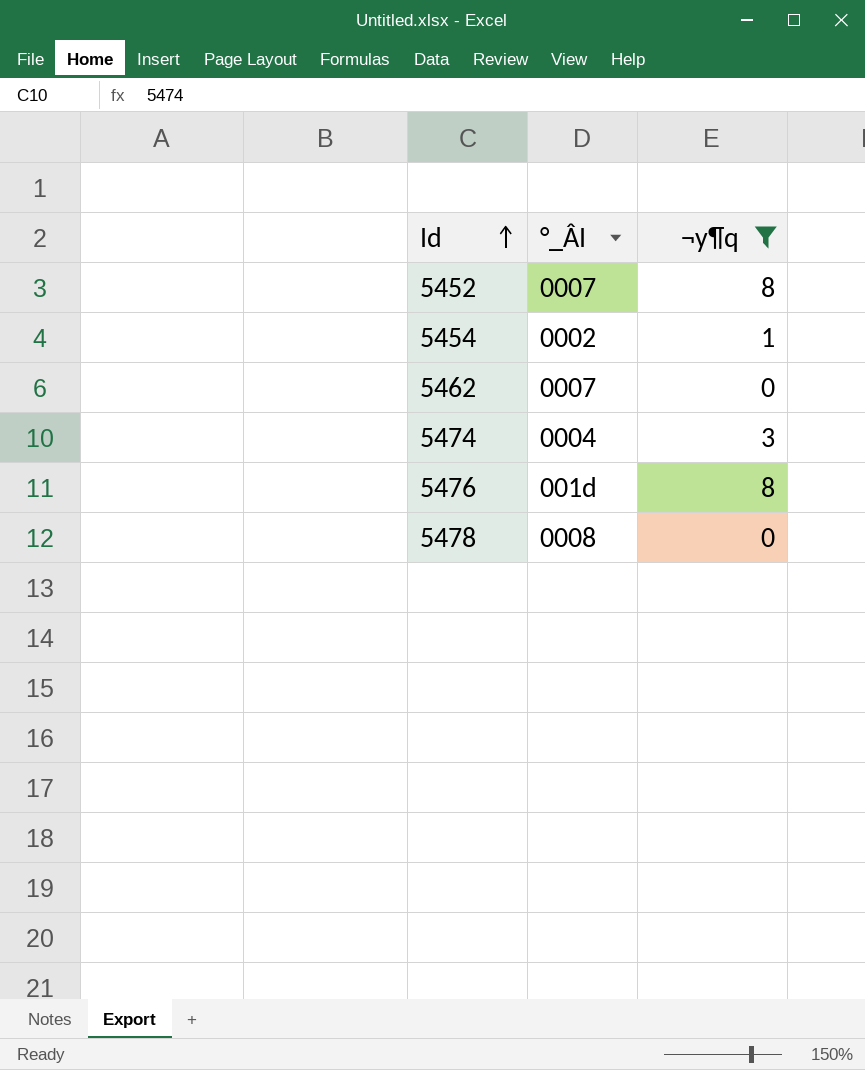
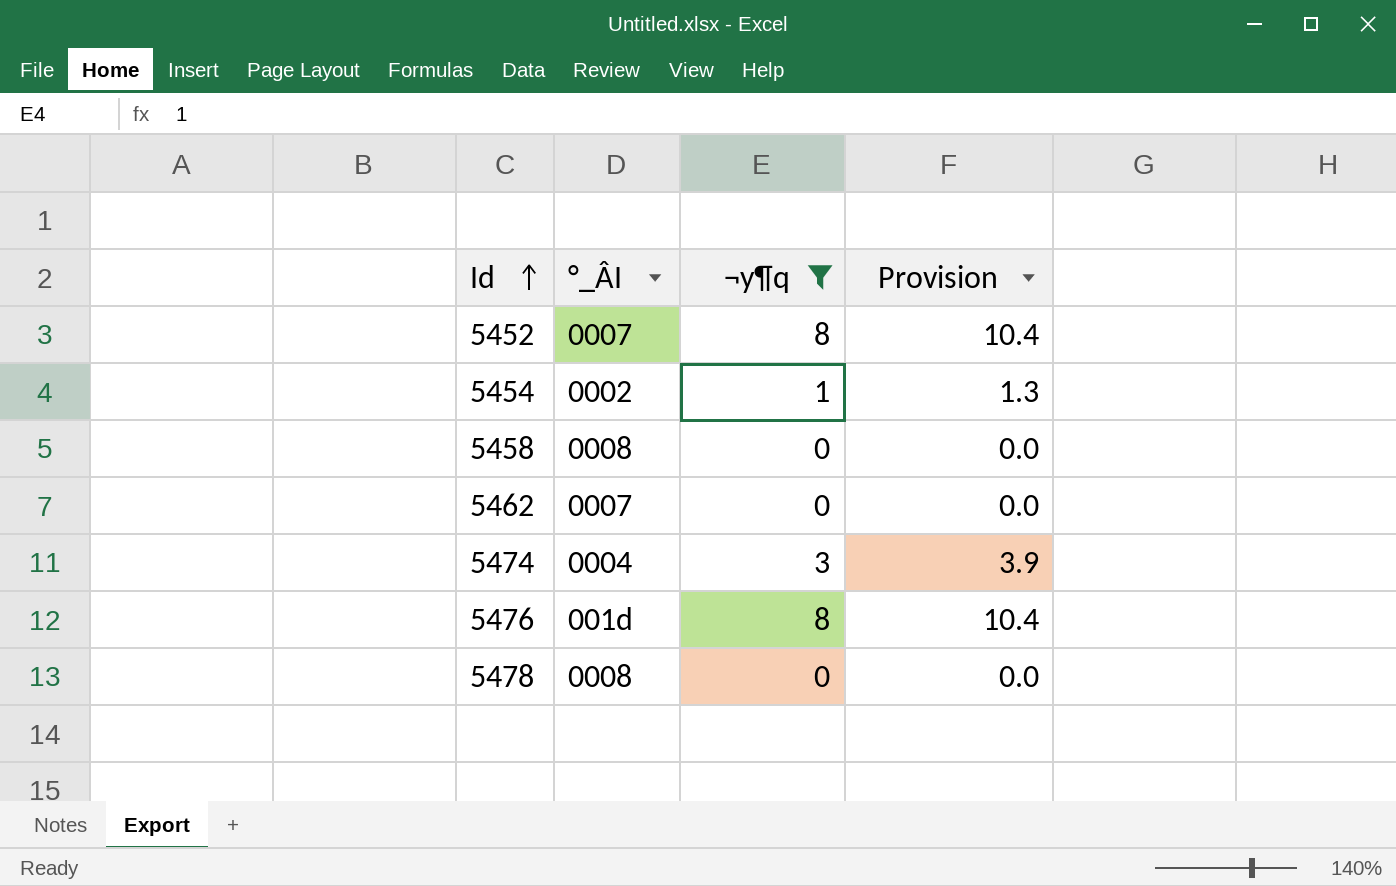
column Provision | formula: none -> [¬y¶q] * 1.3
row 5458: none -> 0008 | 0 | 0.0

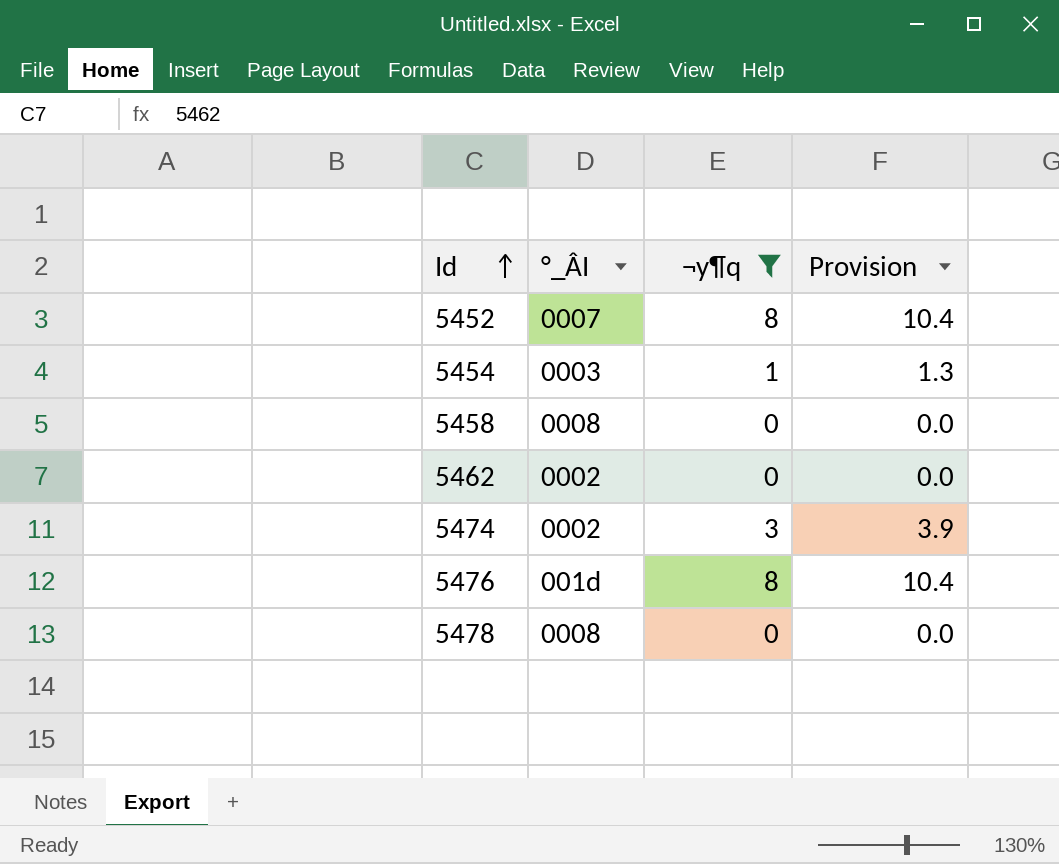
5454 | °_ÂI: 0002 -> 0003
5462 | °_ÂI: 0007 -> 0002
5474 | °_ÂI: 0004 -> 0002

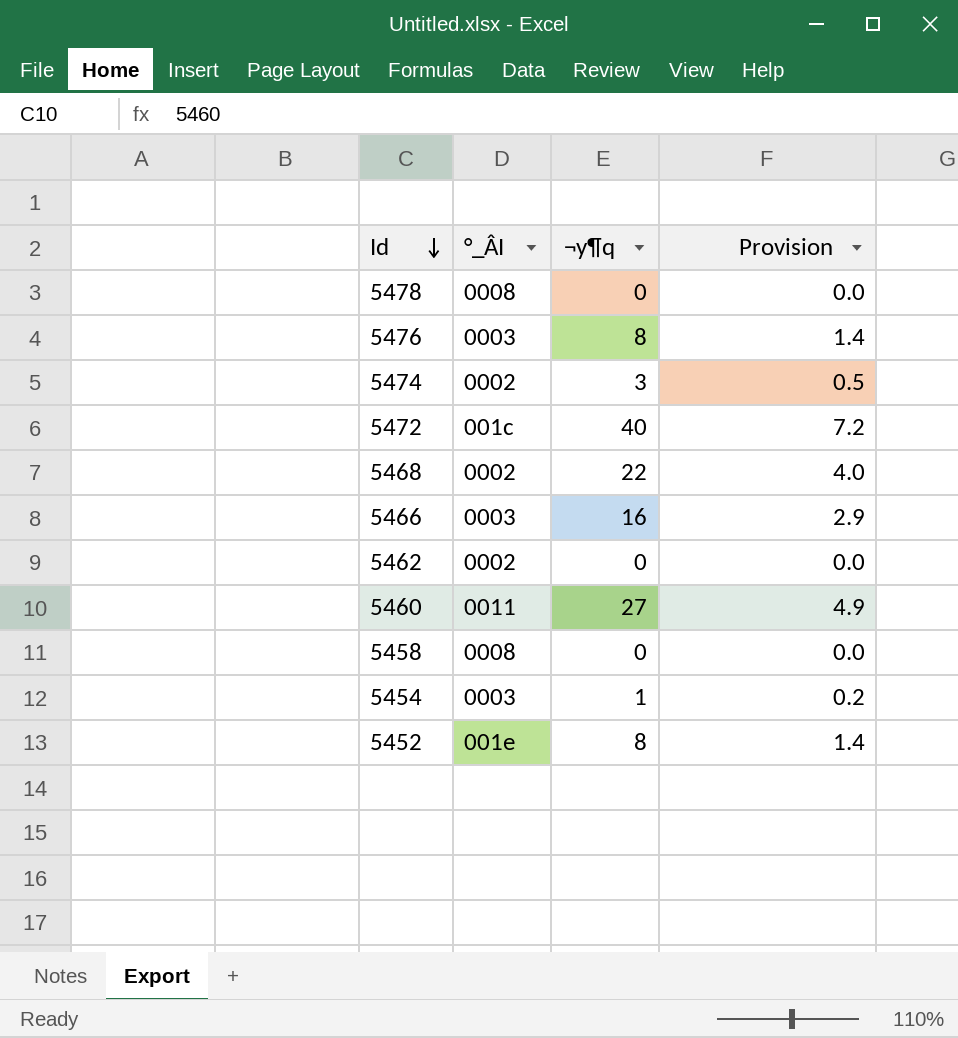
filter: ¬y¶q <= 8 -> none
row order: Id ascending -> Id descending
column Provision | formula: [¬y¶q] * 1.3 -> [¬y¶q] * 0.18
5476 | °_ÂI: 001d -> 0003
5452 | °_ÂI: 0007 -> 001e

